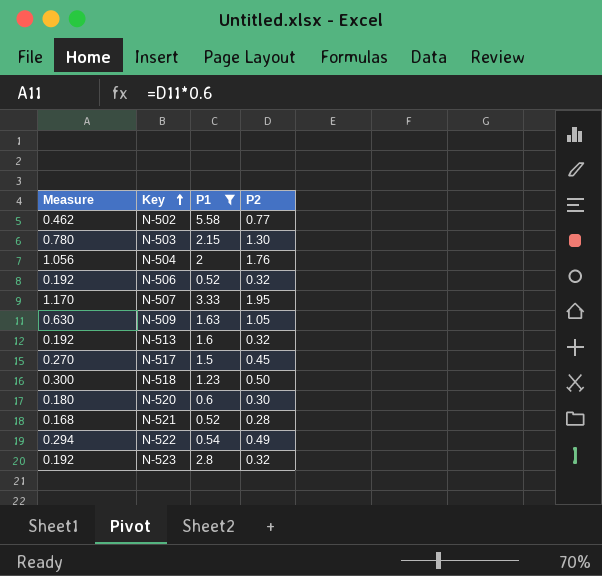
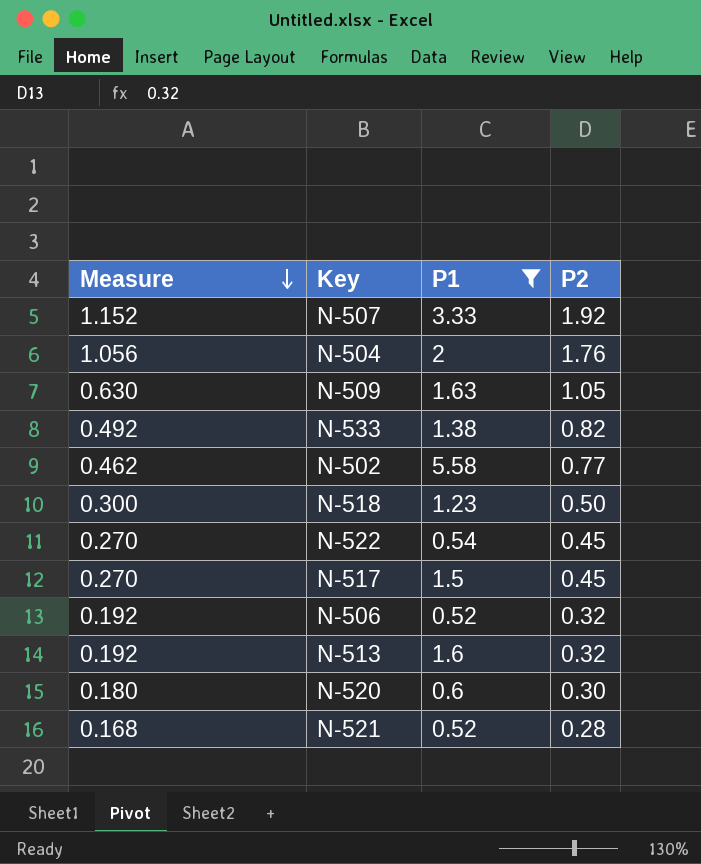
row order: Key ascending -> Measure descending
row N-503: 0.780 | 2.15 | 1.30 -> none
row N-523: 0.192 | 2.8 | 0.32 -> none
N-507 | Measure: 1.170 -> 1.152
N-507 | P2: 1.95 -> 1.92
row N-533: none -> 0.492 | 1.38 | 0.82
N-522 | Measure: 0.294 -> 0.270
N-522 | P2: 0.49 -> 0.45

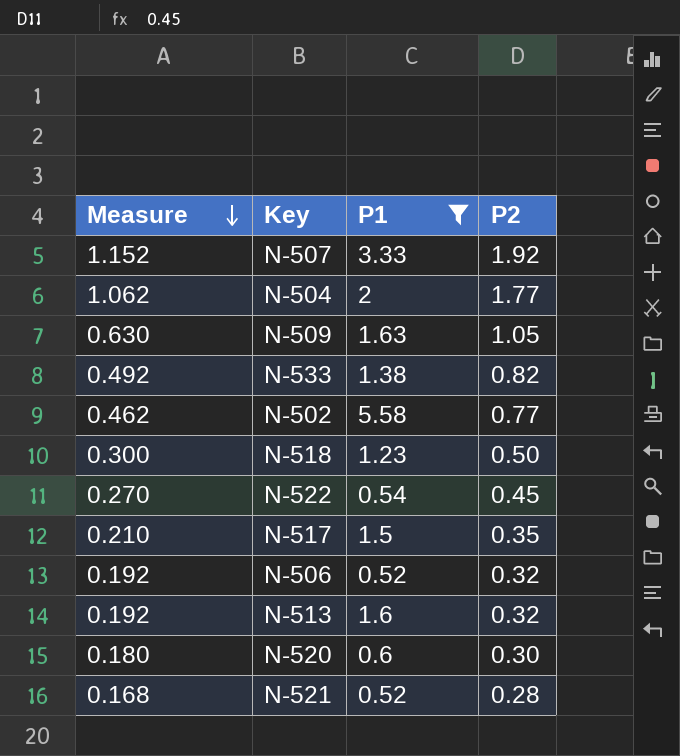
N-504 | Measure: 1.056 -> 1.062
N-504 | P2: 1.76 -> 1.77
N-517 | Measure: 0.270 -> 0.210
N-517 | P2: 0.45 -> 0.35

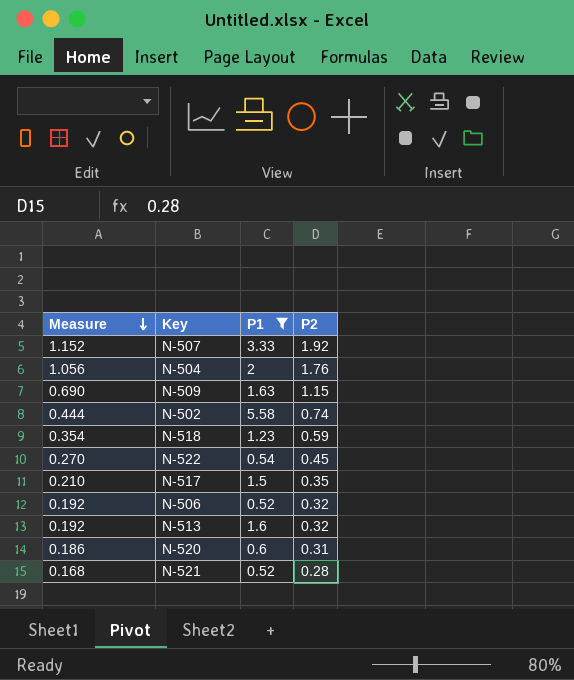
row N-533: 0.492 | 1.38 | 0.82 -> none
N-504 | Measure: 1.062 -> 1.056
N-504 | P2: 1.77 -> 1.76
N-509 | Measure: 0.630 -> 0.690
N-509 | P2: 1.05 -> 1.15
N-502 | Measure: 0.462 -> 0.444
N-502 | P2: 0.77 -> 0.74
N-518 | Measure: 0.300 -> 0.354
N-518 | P2: 0.50 -> 0.59
N-520 | Measure: 0.180 -> 0.186
N-520 | P2: 0.30 -> 0.31

